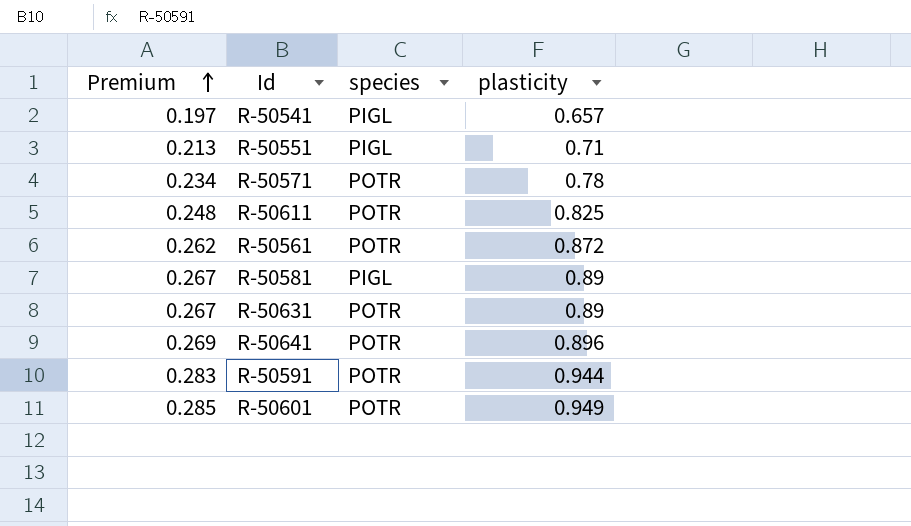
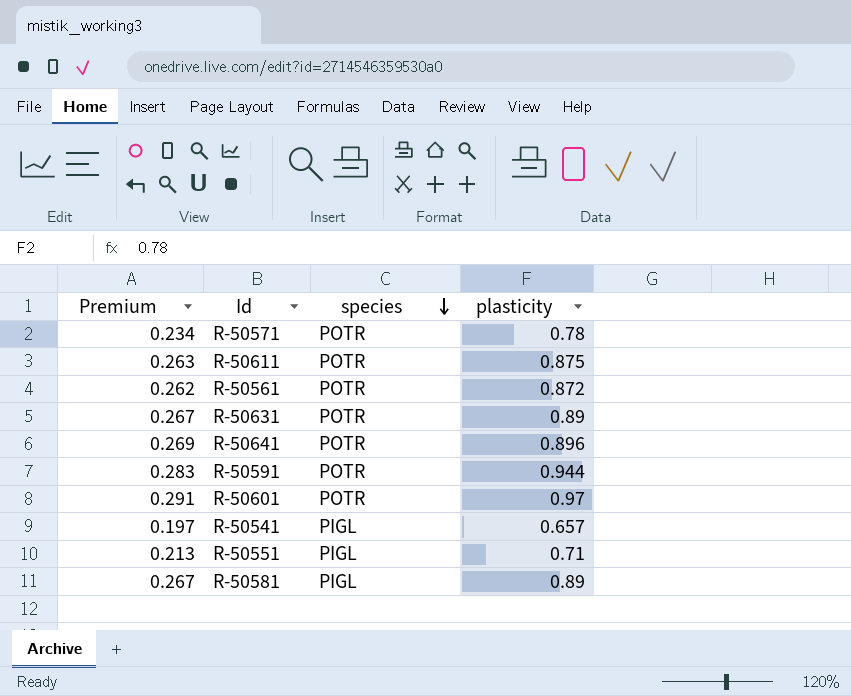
row order: Premium ascending -> species descending
R-50611 | Premium: 0.248 -> 0.263
R-50611 | plasticity: 0.825 -> 0.875
R-50601 | Premium: 0.285 -> 0.291
R-50601 | plasticity: 0.949 -> 0.97

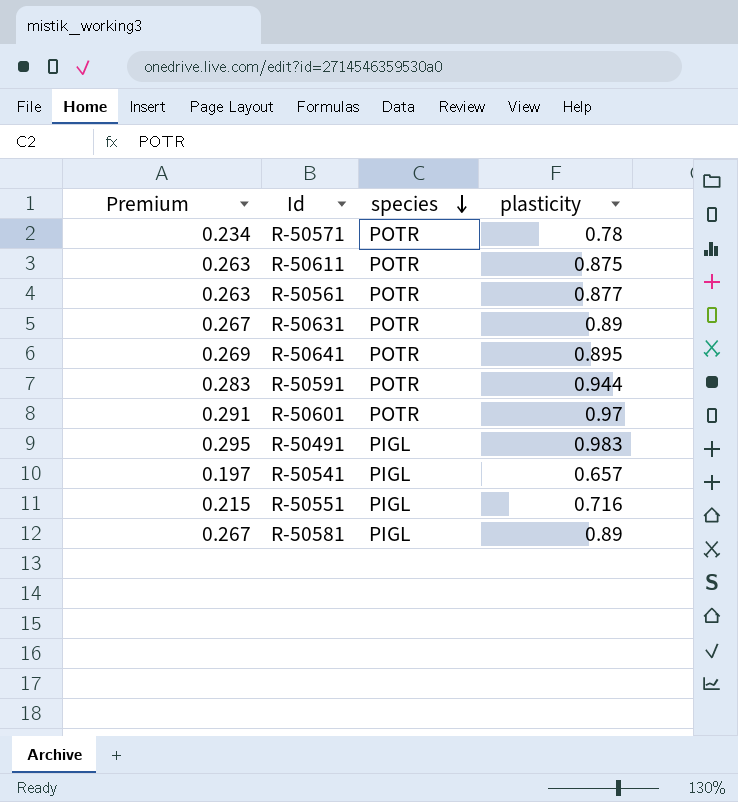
R-50561 | Premium: 0.262 -> 0.263
R-50561 | plasticity: 0.872 -> 0.877
R-50641 | plasticity: 0.896 -> 0.895
row R-50491: none -> 0.295 | PIGL | 0.983
R-50551 | Premium: 0.213 -> 0.215
R-50551 | plasticity: 0.71 -> 0.716

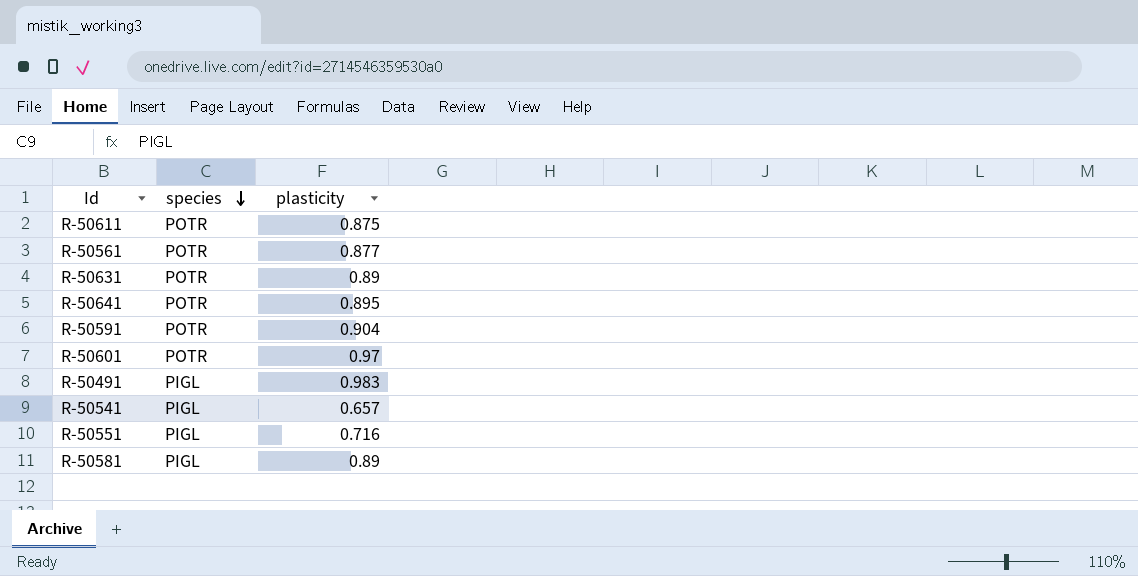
column Premium | formula: [plasticity] * 0.3 -> none
row R-50571: 0.234 | POTR | 0.78 -> none
R-50591 | plasticity: 0.944 -> 0.904

